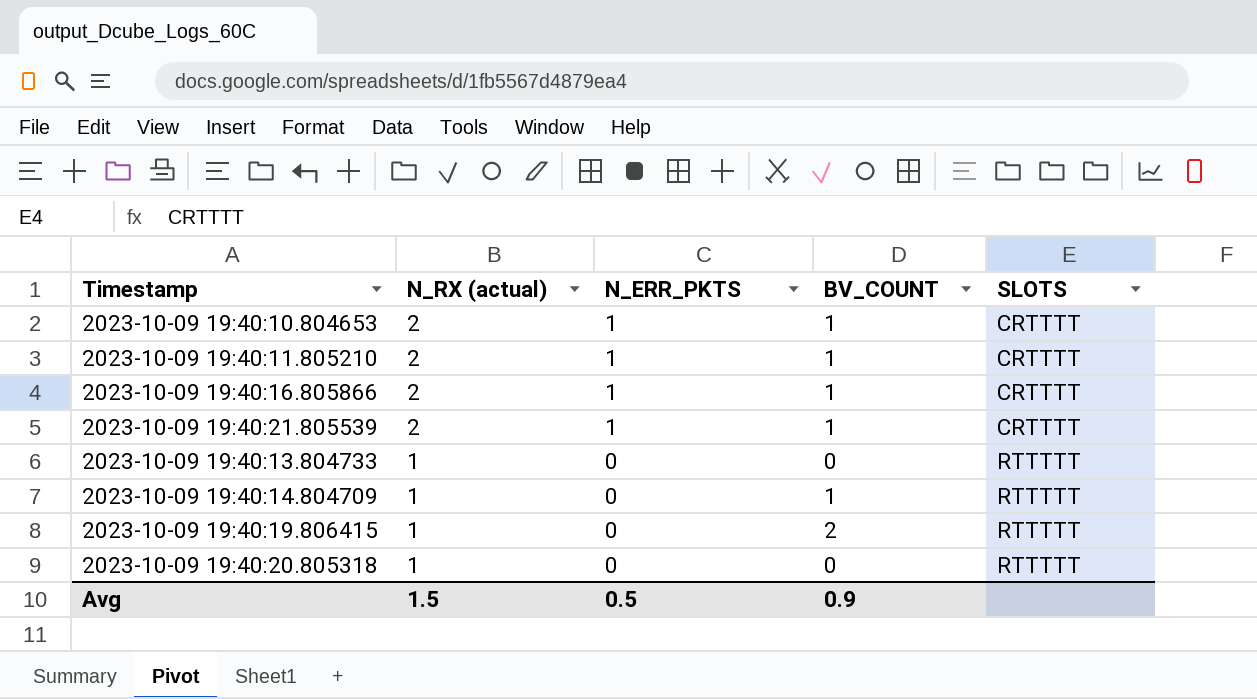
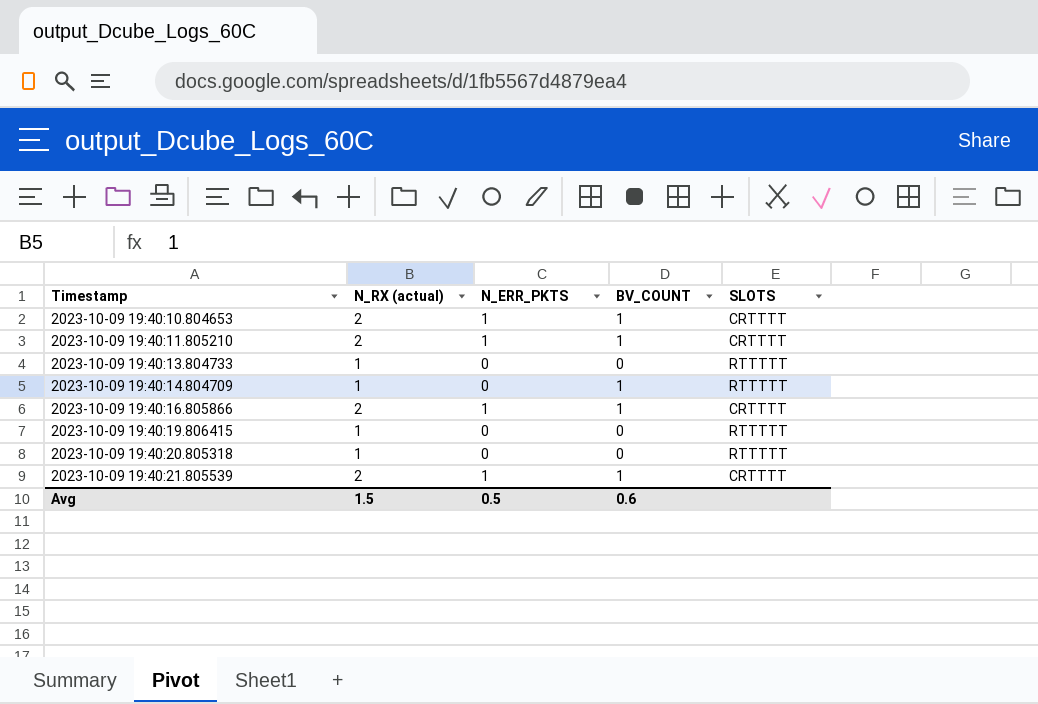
row order: N_RX (actual) descending -> Timestamp ascending
2023-10-09 19:40:19.806415 | BV_COUNT: 2 -> 0
Avg | BV_COUNT: 0.9 -> 0.6

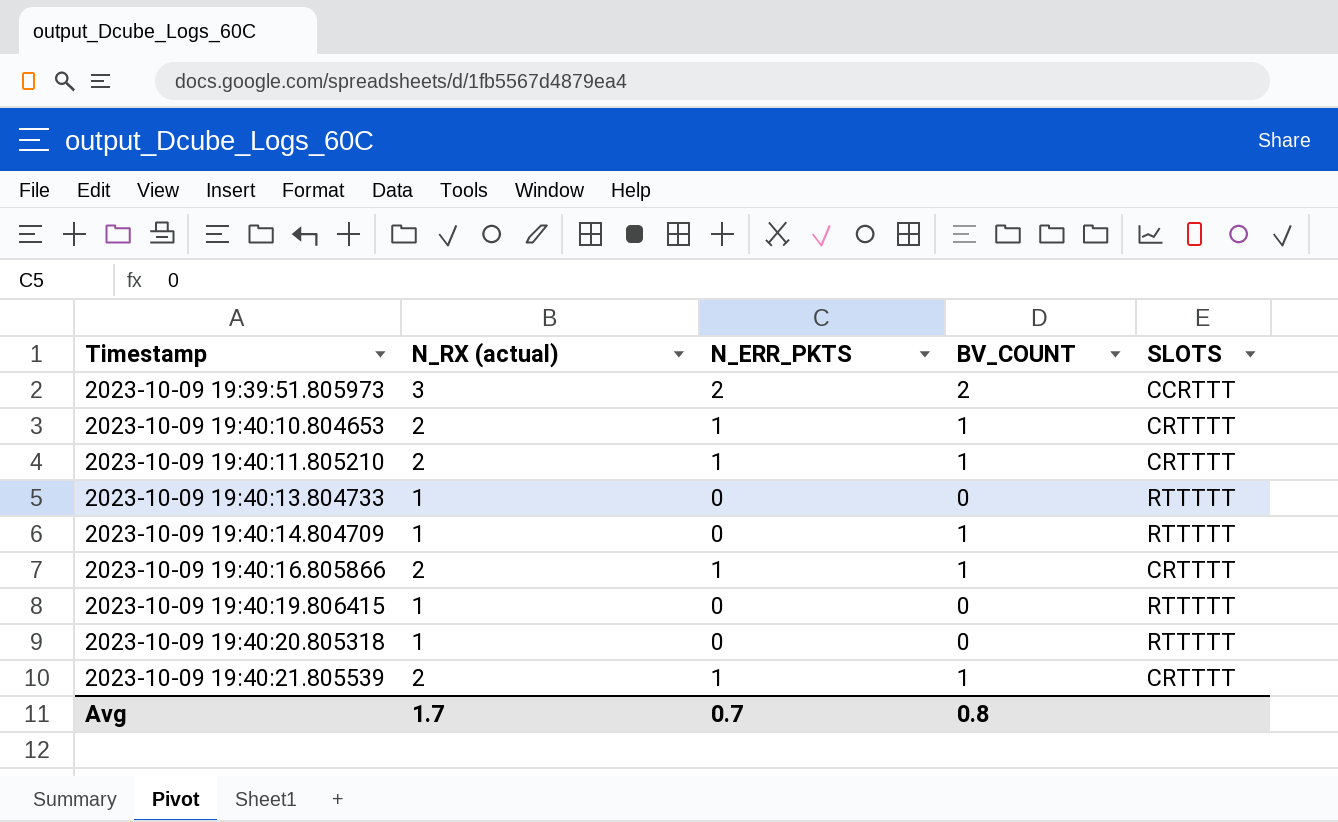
row 2023-10-09 19:39:51.805973: none -> 3 | 2 | 2 | CCRTTT
Avg | N_RX (actual): 1.5 -> 1.7
Avg | N_ERR_PKTS: 0.5 -> 0.7
Avg | BV_COUNT: 0.6 -> 0.8

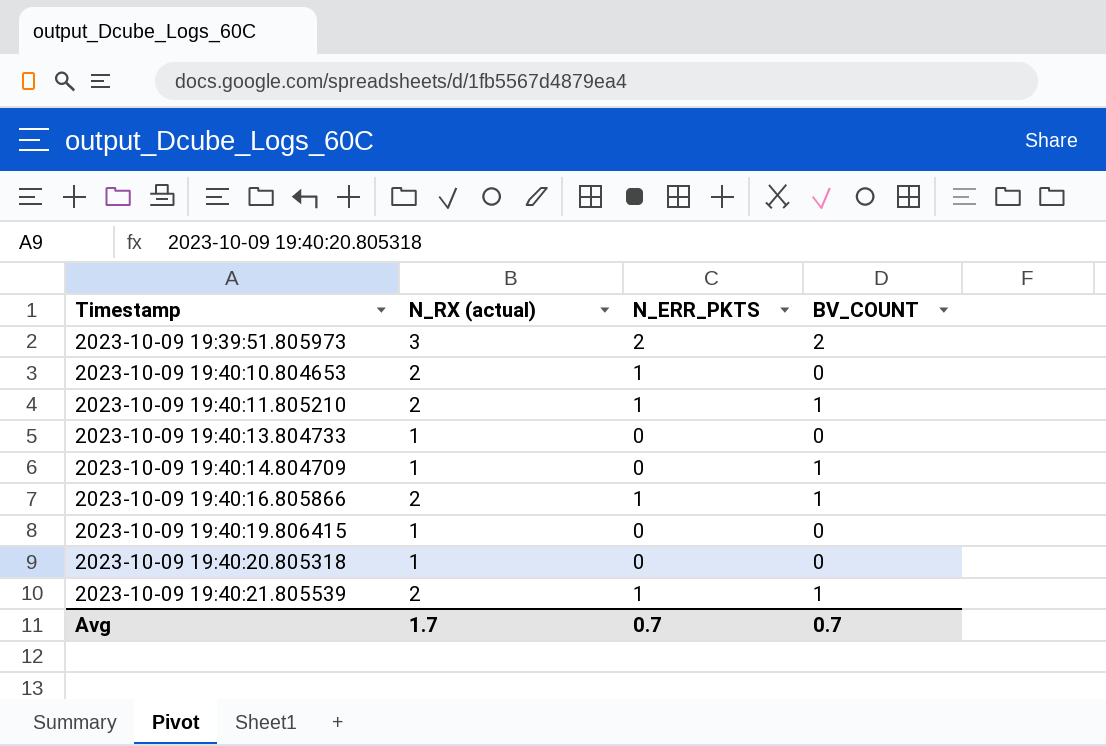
column SLOTS | position: 5 -> none
2023-10-09 19:40:10.804653 | BV_COUNT: 1 -> 0
Avg | BV_COUNT: 0.8 -> 0.7

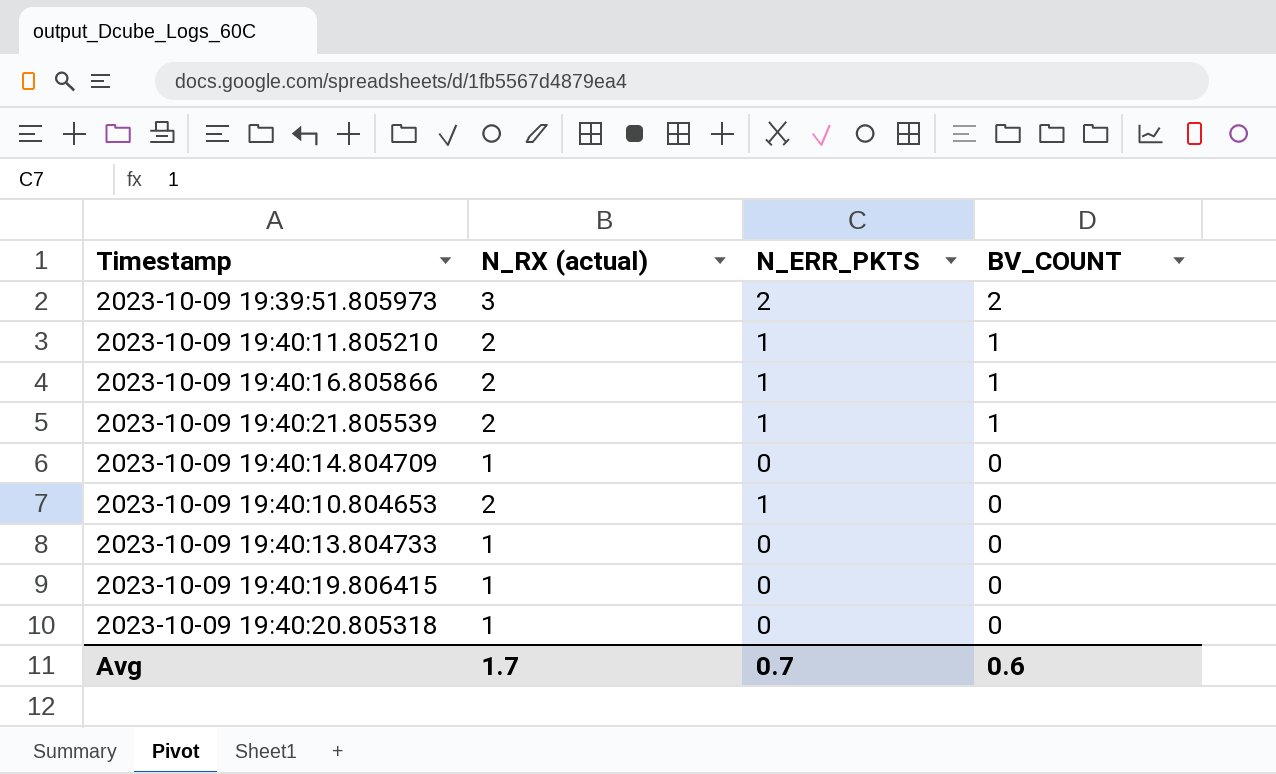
row order: Timestamp ascending -> BV_COUNT descending
2023-10-09 19:40:14.804709 | BV_COUNT: 1 -> 0
Avg | BV_COUNT: 0.7 -> 0.6

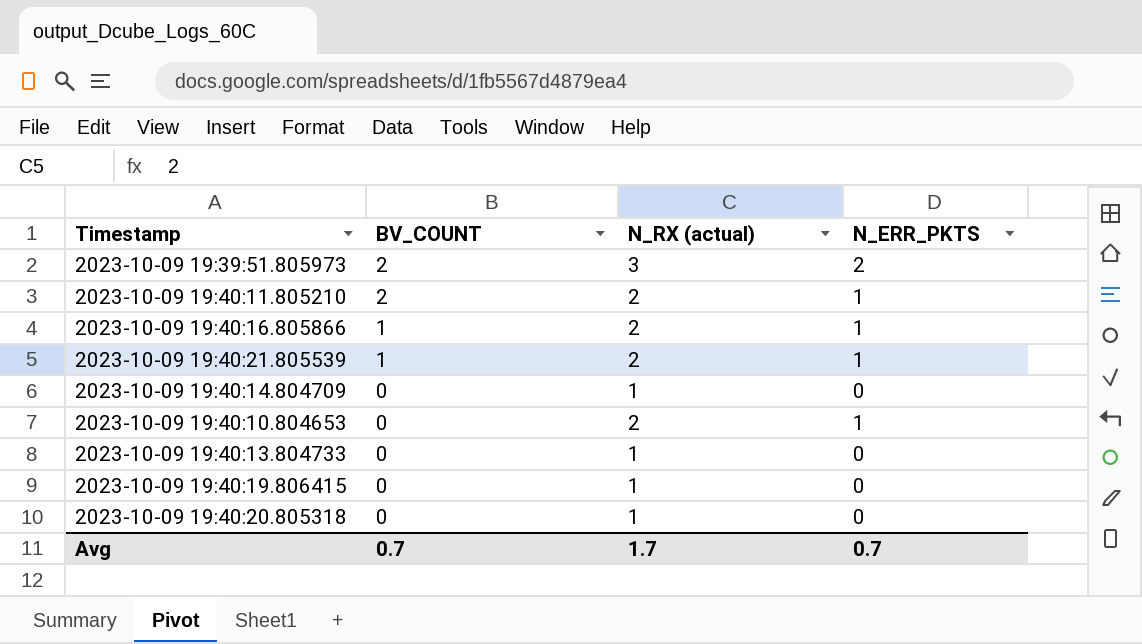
column BV_COUNT | position: 4 -> 2
2023-10-09 19:40:11.805210 | BV_COUNT: 1 -> 2
Avg | BV_COUNT: 0.6 -> 0.7

